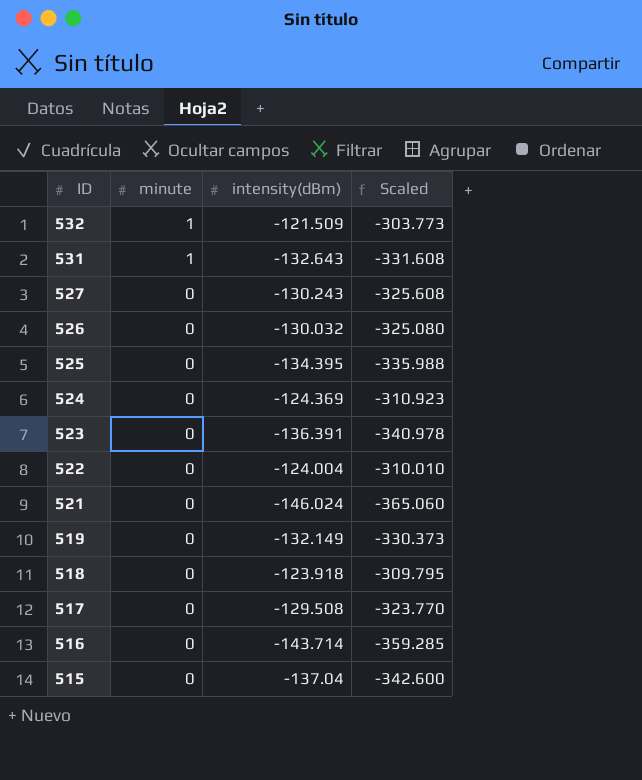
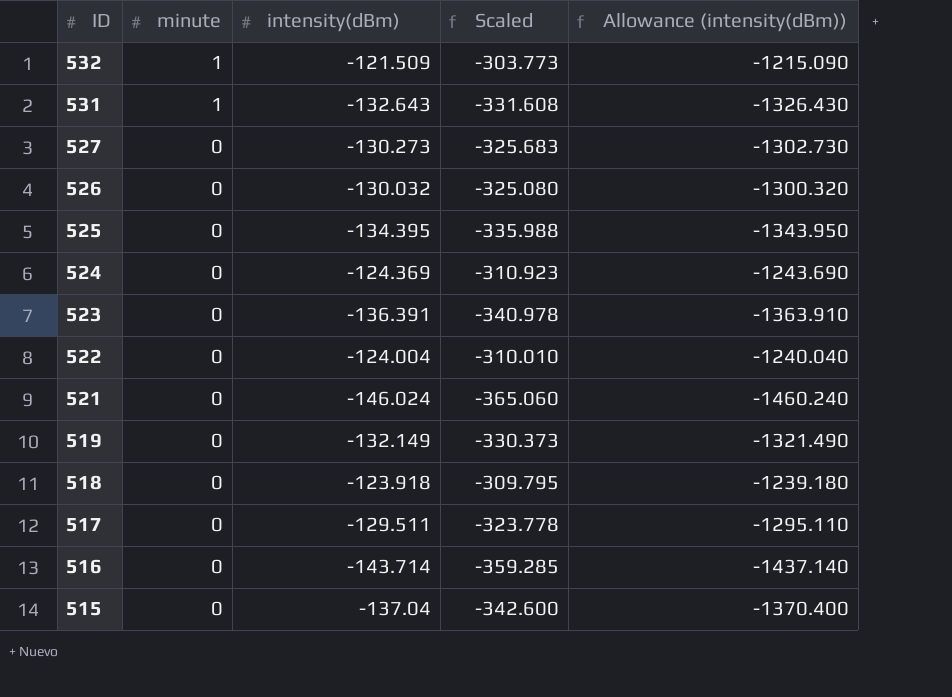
column Allowance (intensity(dBm)) | formula: none -> [intensity(dBm)] * 10
527 | intensity(dBm): -130.243 -> -130.273
527 | Scaled: -325.608 -> -325.683
517 | intensity(dBm): -129.508 -> -129.511
517 | Scaled: -323.770 -> -323.778

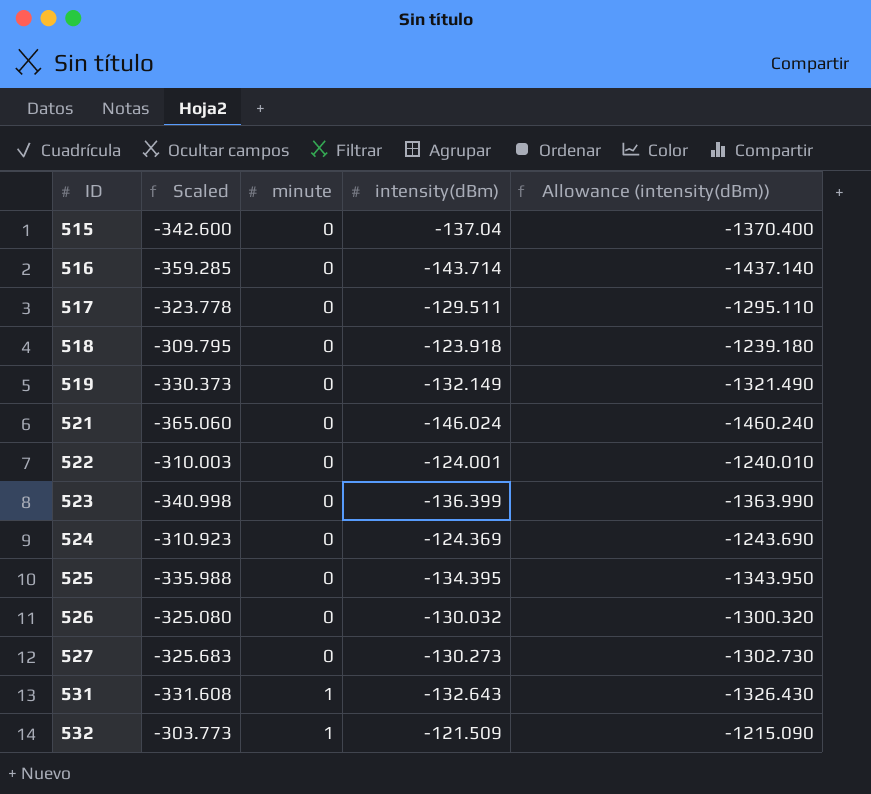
row order: ID descending -> ID ascending
column Scaled | position: 4 -> 2
522 | Scaled: -310.010 -> -310.003
522 | intensity(dBm): -124.004 -> -124.001
522 | Allowance (intensity(dBm)): -1240.040 -> -1240.010
523 | Scaled: -340.978 -> -340.998
523 | intensity(dBm): -136.391 -> -136.399
523 | Allowance (intensity(dBm)): -1363.910 -> -1363.990

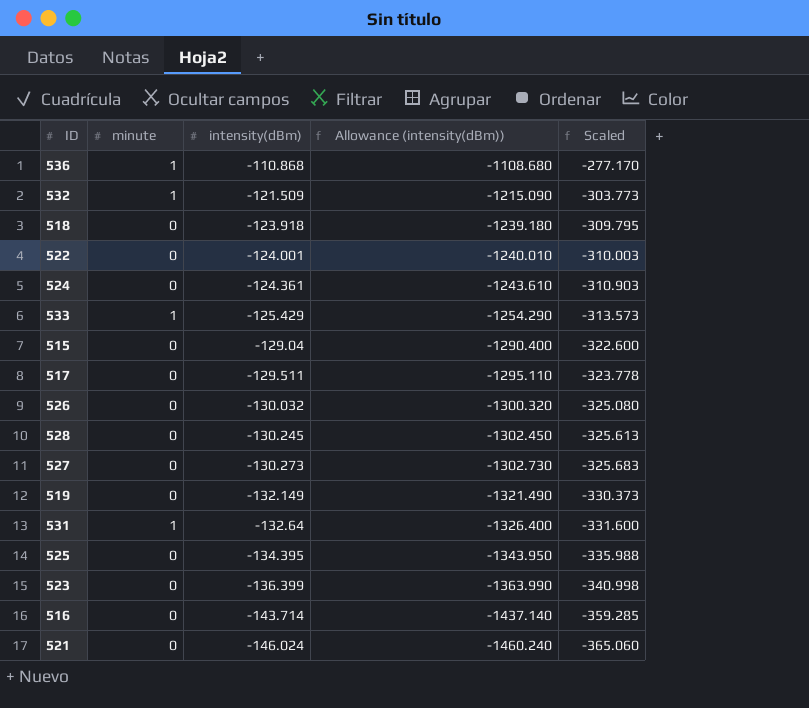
row order: ID ascending -> intensity(dBm) descending
column Scaled | position: 2 -> 5
row 536: none -> 1 | -110.868 | -1108.680 | -277.170
524 | intensity(dBm): -124.369 -> -124.361
524 | Allowance (intensity(dBm)): -1243.690 -> -1243.610
524 | Scaled: -310.923 -> -310.903
row 533: none -> 1 | -125.429 | -1254.290 | -313.573
515 | intensity(dBm): -137.04 -> -129.04
515 | Allowance (intensity(dBm)): -1370.400 -> -1290.400
515 | Scaled: -342.600 -> -322.600
row 528: none -> 0 | -130.245 | -1302.450 | -325.613
531 | intensity(dBm): -132.643 -> -132.64
531 | Allowance (intensity(dBm)): -1326.430 -> -1326.400
531 | Scaled: -331.608 -> -331.600

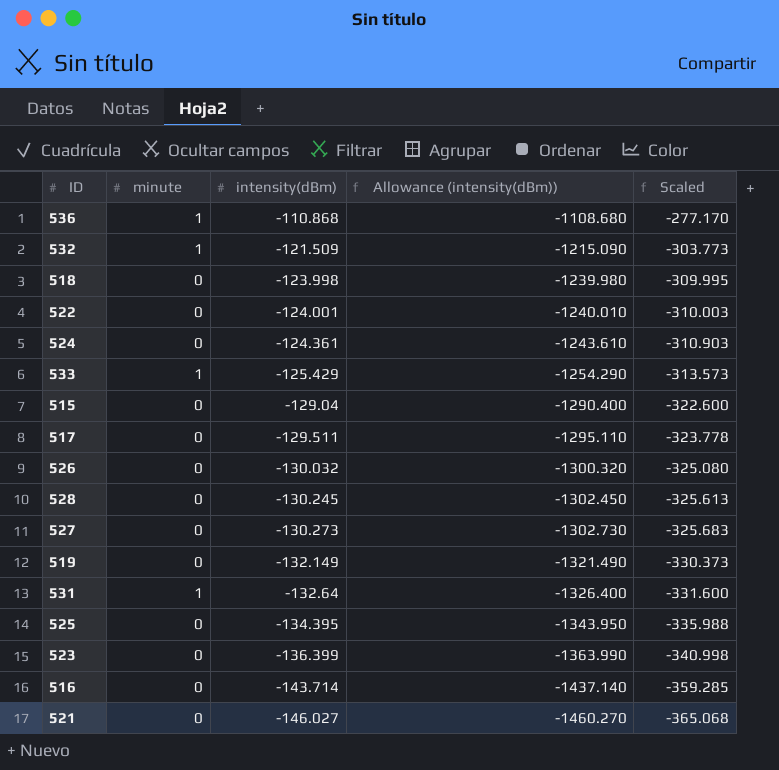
518 | intensity(dBm): -123.918 -> -123.998
518 | Allowance (intensity(dBm)): -1239.180 -> -1239.980
518 | Scaled: -309.795 -> -309.995
521 | intensity(dBm): -146.024 -> -146.027
521 | Allowance (intensity(dBm)): -1460.240 -> -1460.270
521 | Scaled: -365.060 -> -365.068

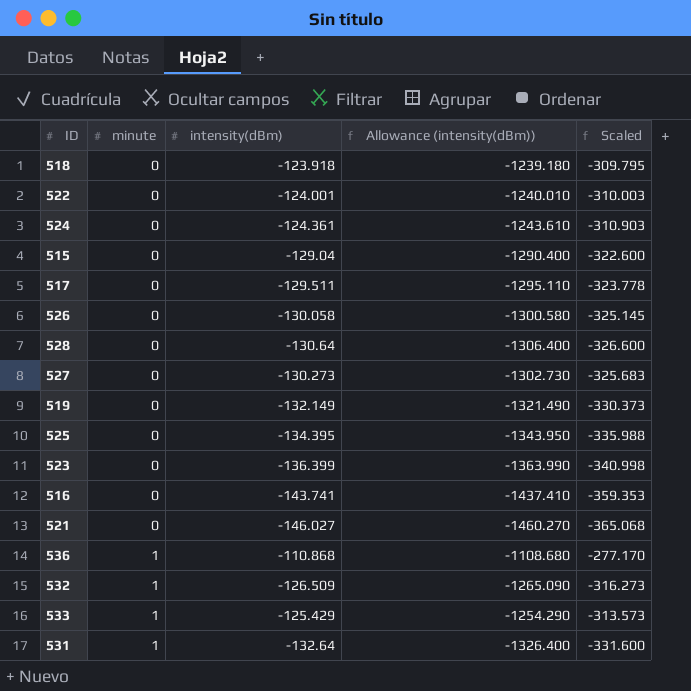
row order: intensity(dBm) descending -> minute ascending
518 | intensity(dBm): -123.998 -> -123.918
518 | Allowance (intensity(dBm)): -1239.980 -> -1239.180
518 | Scaled: -309.995 -> -309.795
526 | intensity(dBm): -130.032 -> -130.058
526 | Allowance (intensity(dBm)): -1300.320 -> -1300.580
526 | Scaled: -325.080 -> -325.145
528 | intensity(dBm): -130.245 -> -130.64
528 | Allowance (intensity(dBm)): -1302.450 -> -1306.400
528 | Scaled: -325.613 -> -326.600
516 | intensity(dBm): -143.714 -> -143.741
516 | Allowance (intensity(dBm)): -1437.140 -> -1437.410
516 | Scaled: -359.285 -> -359.353
532 | intensity(dBm): -121.509 -> -126.509
532 | Allowance (intensity(dBm)): -1215.090 -> -1265.090
532 | Scaled: -303.773 -> -316.273

